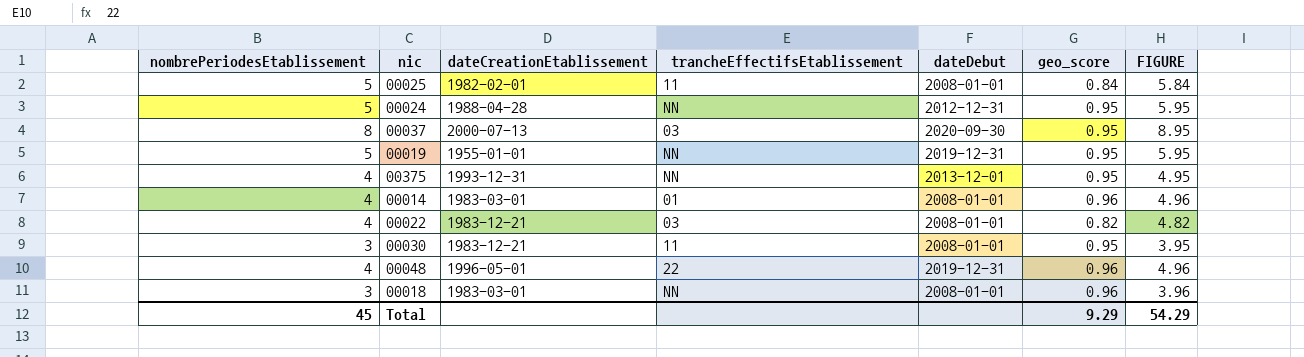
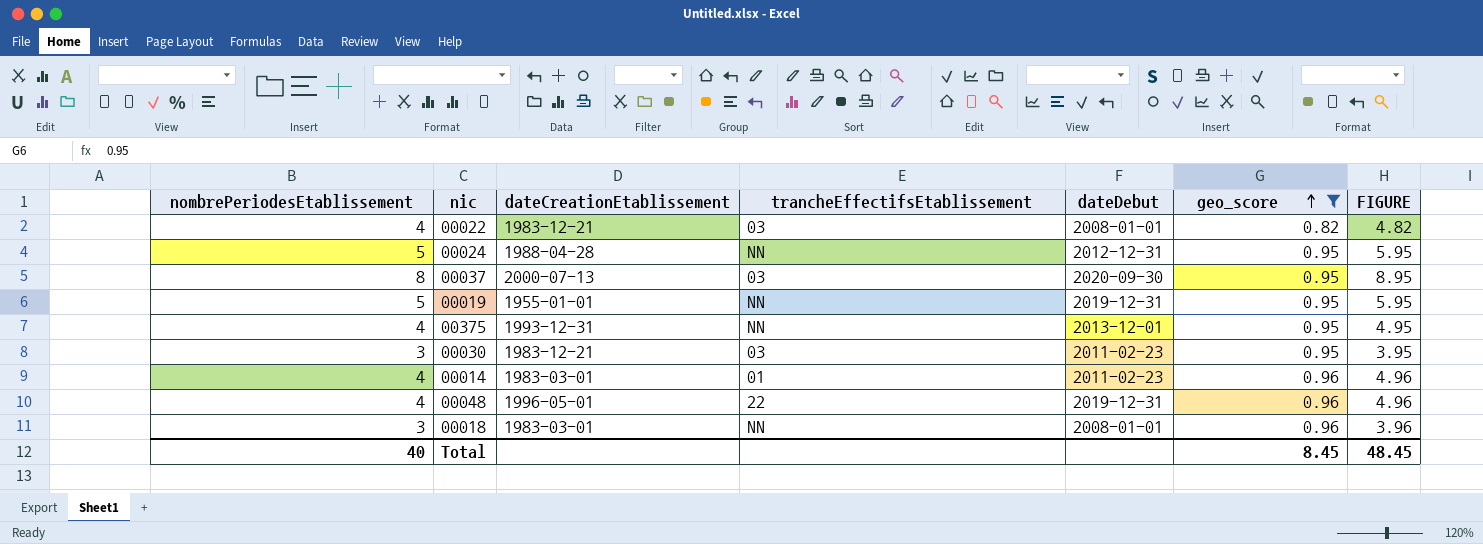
filter: none -> geo_score != 0.84
row order: none -> geo_score ascending
00030 | trancheEffectifsEtablissement: 11 -> 03
00030 | dateDebut: 2008-01-01 -> 2011-02-23
00014 | dateDebut: 2008-01-01 -> 2011-02-23
Total | nombrePeriodesEtablissement: 45 -> 40
Total | geo_score: 9.29 -> 8.45
Total | FIGURE: 54.29 -> 48.45

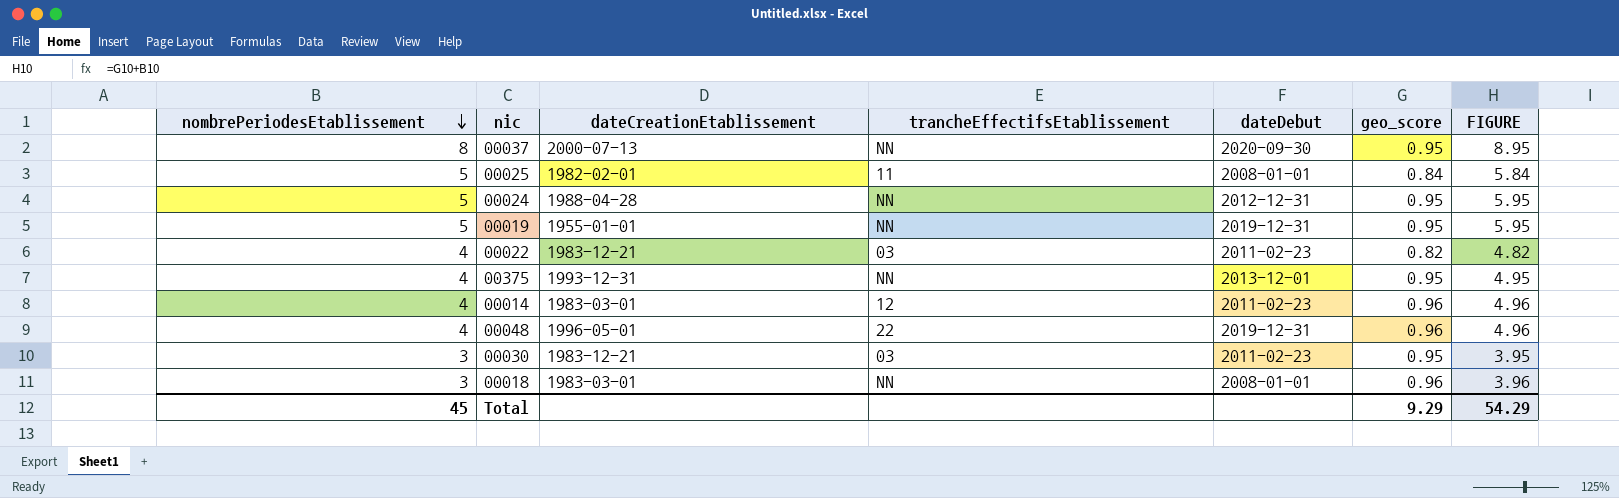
filter: geo_score != 0.84 -> none
row order: geo_score ascending -> nombrePeriodesEtablissement descending
00037 | trancheEffectifsEtablissement: 03 -> NN
00022 | dateDebut: 2008-01-01 -> 2011-02-23
00014 | trancheEffectifsEtablissement: 01 -> 12
Total | nombrePeriodesEtablissement: 40 -> 45
Total | geo_score: 8.45 -> 9.29
Total | FIGURE: 48.45 -> 54.29

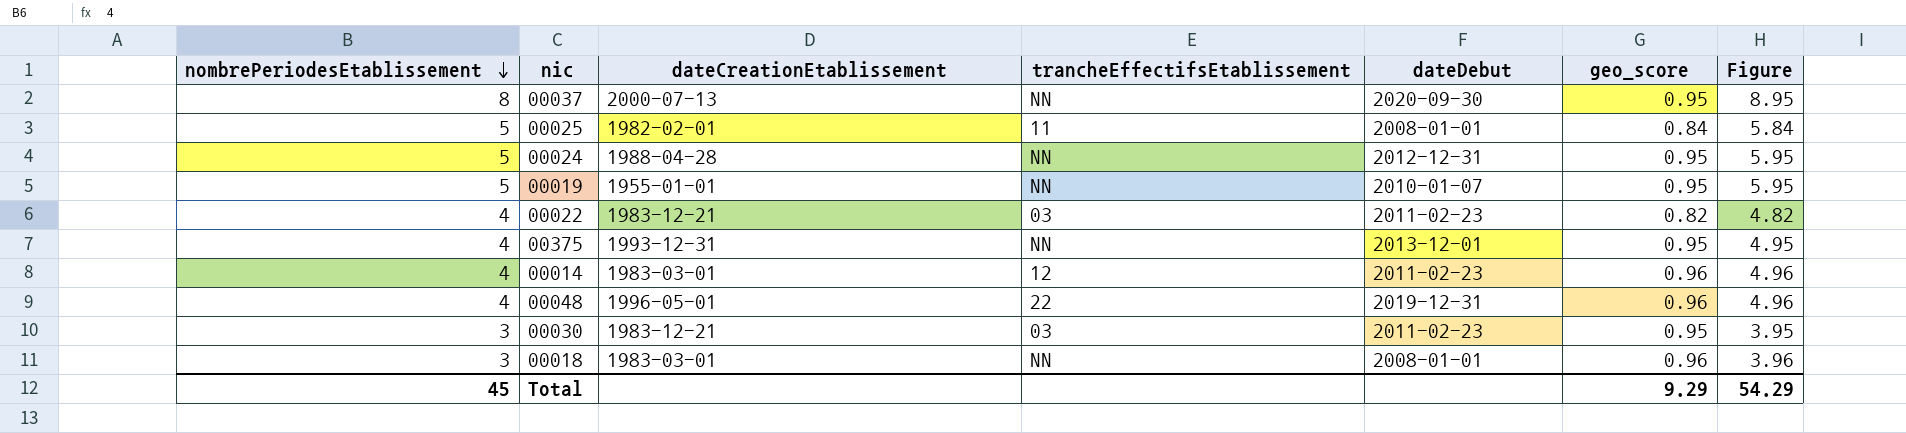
column name: FIGURE -> Figure
00019 | dateDebut: 2019-12-31 -> 2010-01-07

